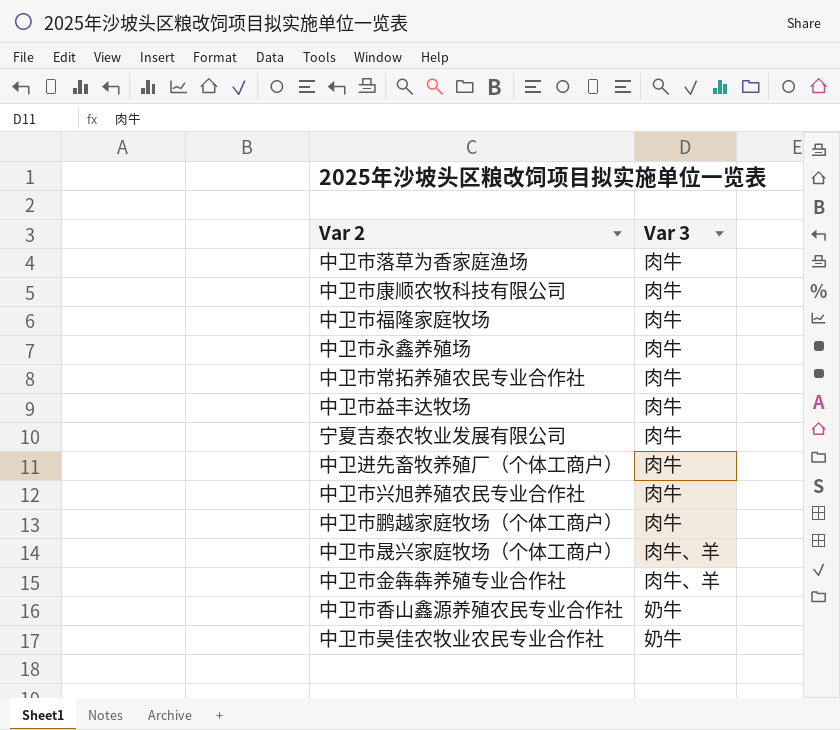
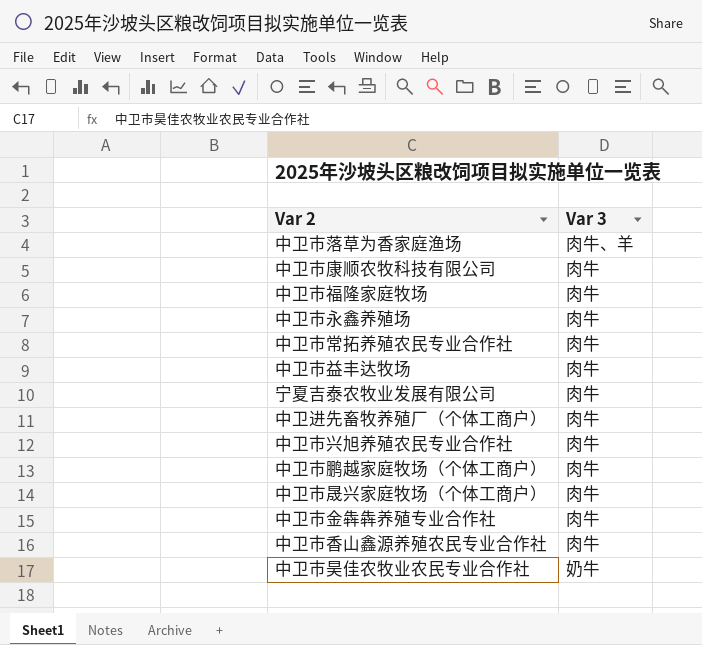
中卫市落草为香家庭渔场 | Var 3: 肉牛 -> 肉牛、羊
中卫市晟兴家庭牧场（个体工商户） | Var 3: 肉牛、羊 -> 肉牛
中卫市金犇犇养殖专业合作社 | Var 3: 肉牛、羊 -> 肉牛
中卫市香山鑫源养殖农民专业合作社 | Var 3: 奶牛 -> 肉牛

